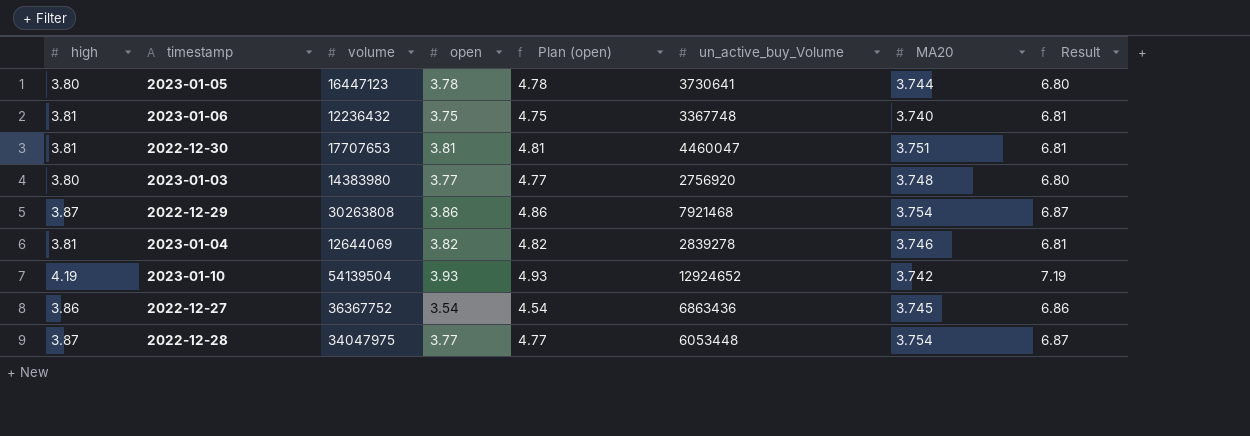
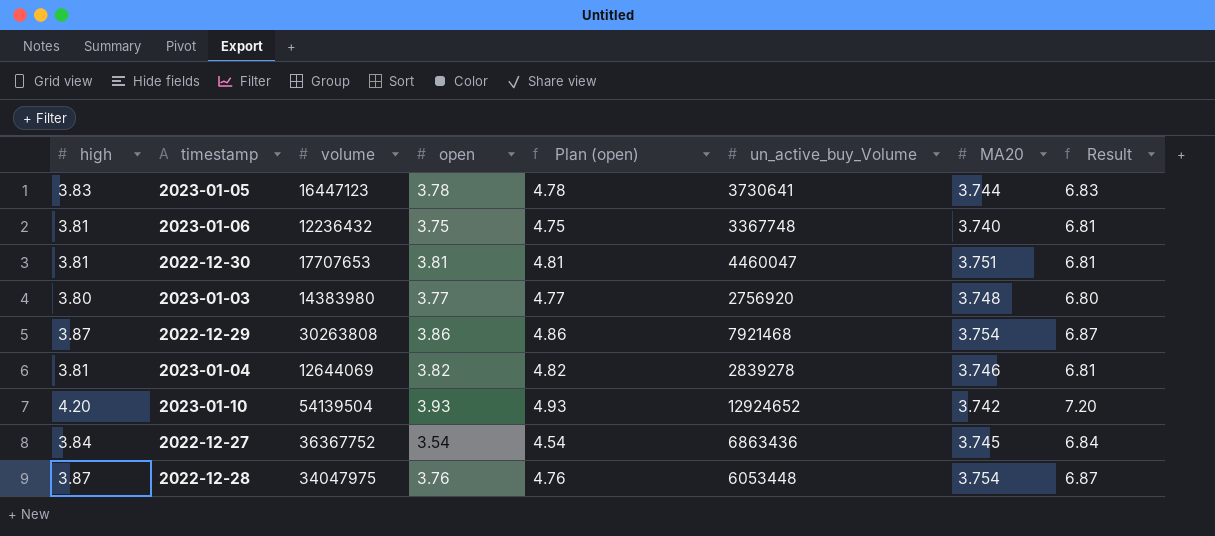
2023-01-05 | high: 3.80 -> 3.83
2023-01-05 | Result: 6.80 -> 6.83
2023-01-10 | high: 4.19 -> 4.20
2023-01-10 | Result: 7.19 -> 7.20
2022-12-27 | high: 3.86 -> 3.84
2022-12-27 | Result: 6.86 -> 6.84
2022-12-28 | open: 3.77 -> 3.76
2022-12-28 | Plan (open): 4.77 -> 4.76

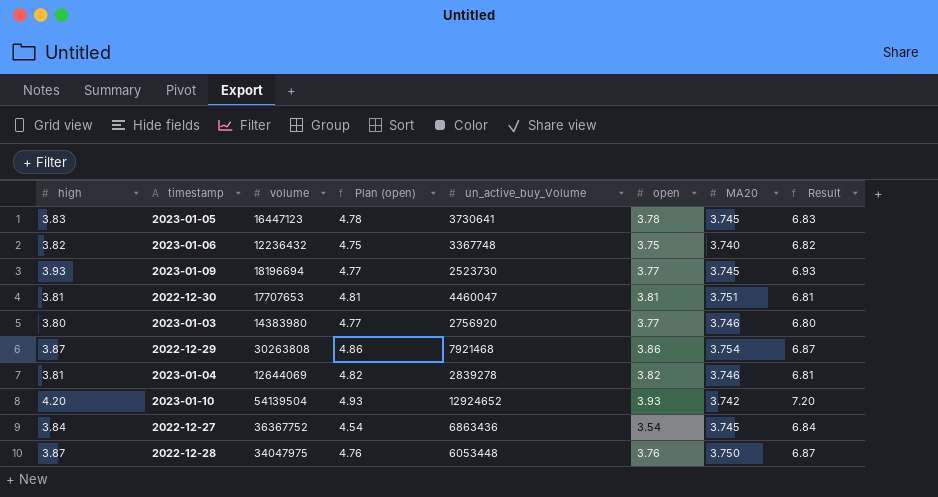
column open | position: 4 -> 6
2023-01-05 | MA20: 3.744 -> 3.745
2023-01-06 | high: 3.81 -> 3.82
2023-01-06 | Result: 6.81 -> 6.82
row 2023-01-09: none -> 3.93 | 18196694 | 4.77 | 2523730 | 3.77 | 3.745 | 6.93
2023-01-03 | MA20: 3.748 -> 3.746
2022-12-28 | MA20: 3.754 -> 3.750

